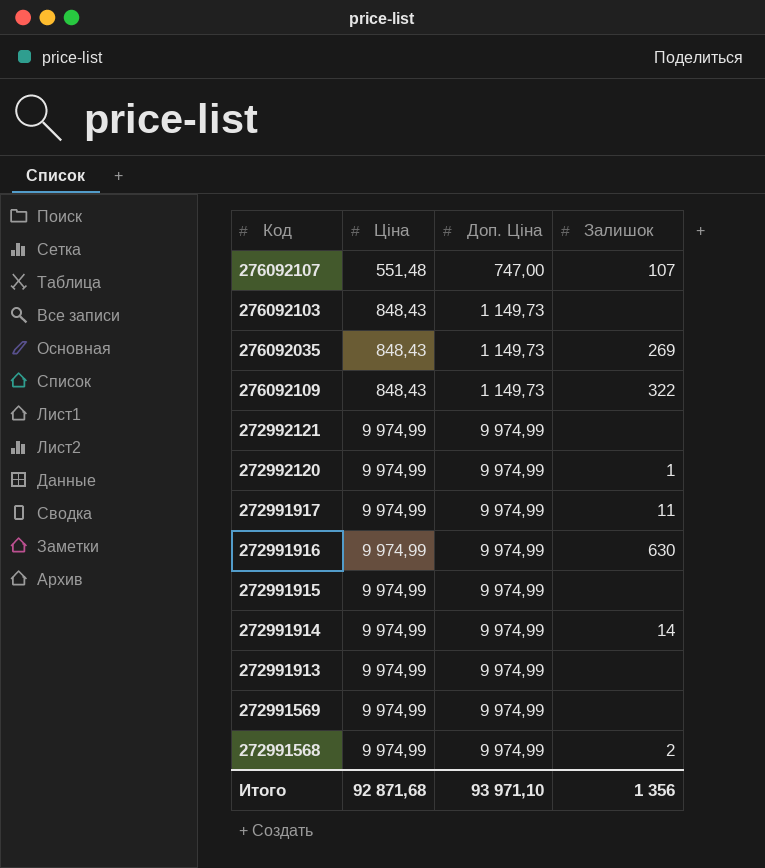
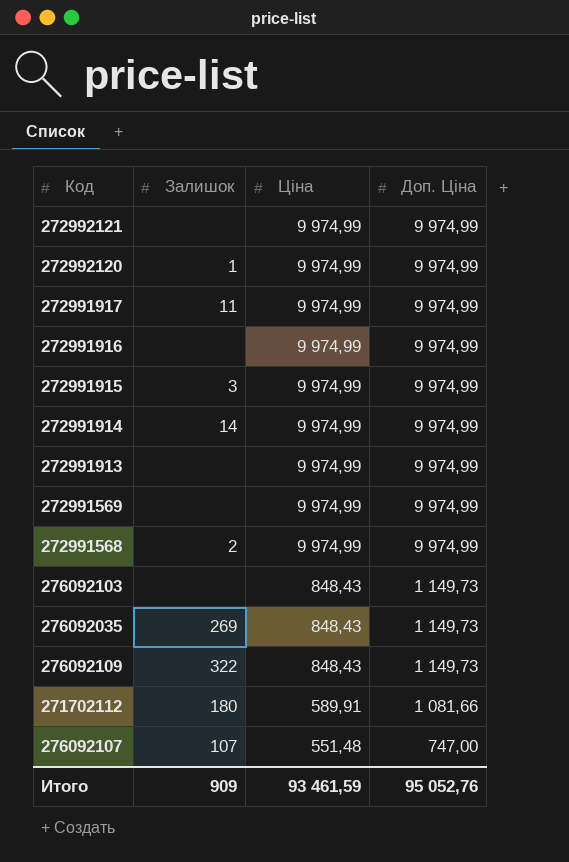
row order: Ціна ascending -> Ціна descending
column Залишок | position: 4 -> 2
272991916 | Залишок: 630 -> none
272991915 | Залишок: none -> 3
row 271702112: none -> 180 | 589,91 | 1 081,66
Итого | Залишок: 1 356 -> 909
Итого | Ціна: 92 871,68 -> 93 461,59
Итого | Доп. Ціна: 93 971,10 -> 95 052,76

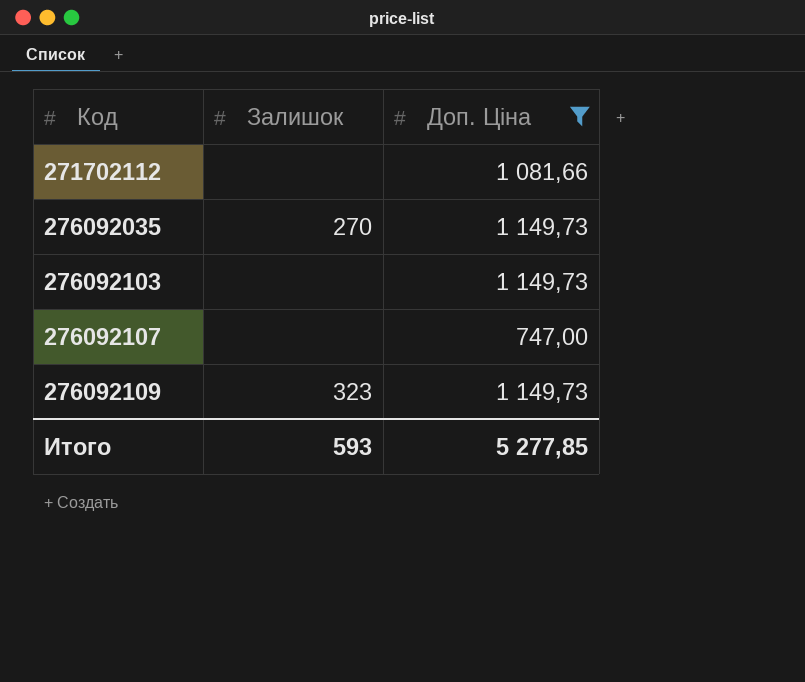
filter: none -> Доп. Ціна != 9 974,99
row order: Ціна descending -> Код ascending
column Ціна | position: 3 -> none
271702112 | Залишок: 180 -> none
276092035 | Залишок: 269 -> 270
276092107 | Залишок: 107 -> none
276092109 | Залишок: 322 -> 323
Итого | Залишок: 909 -> 593
Итого | Доп. Ціна: 95 052,76 -> 5 277,85

